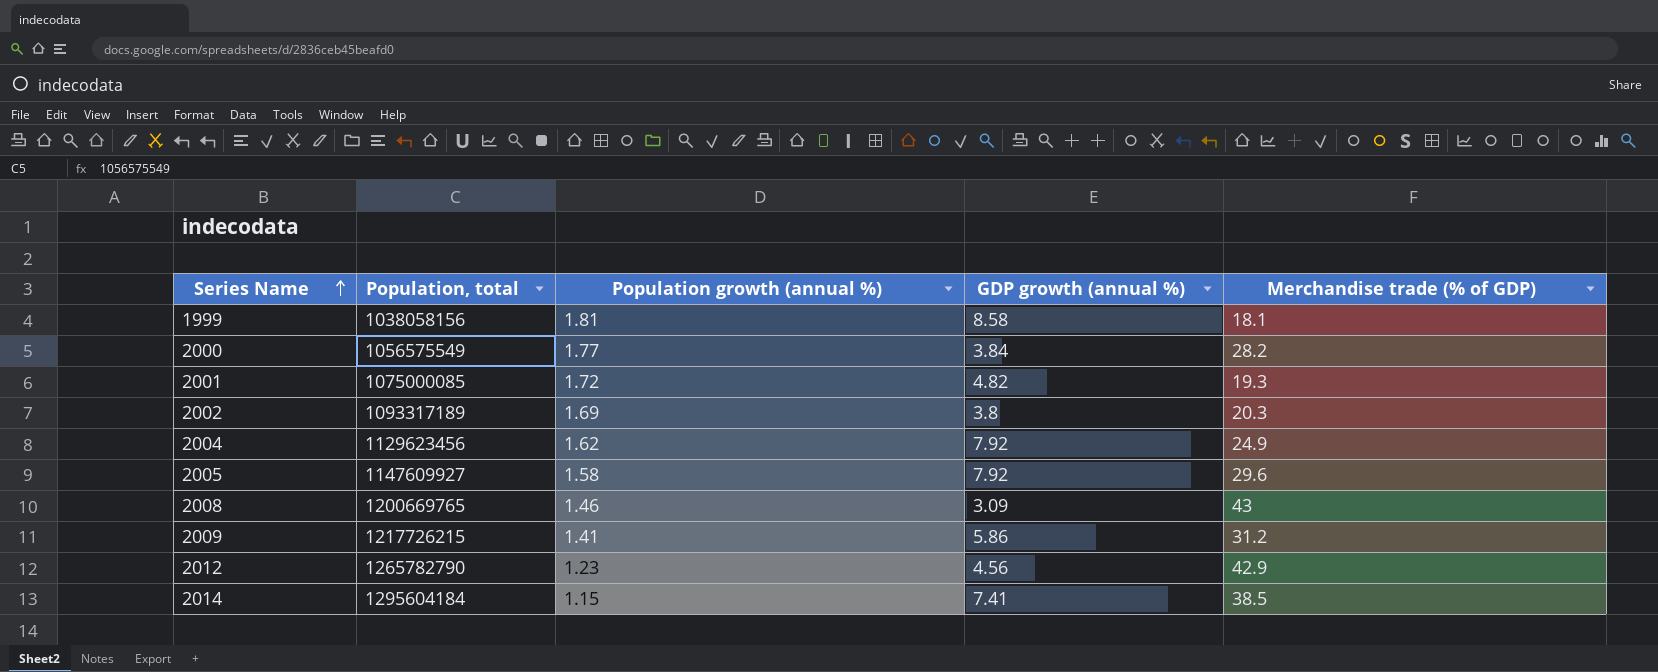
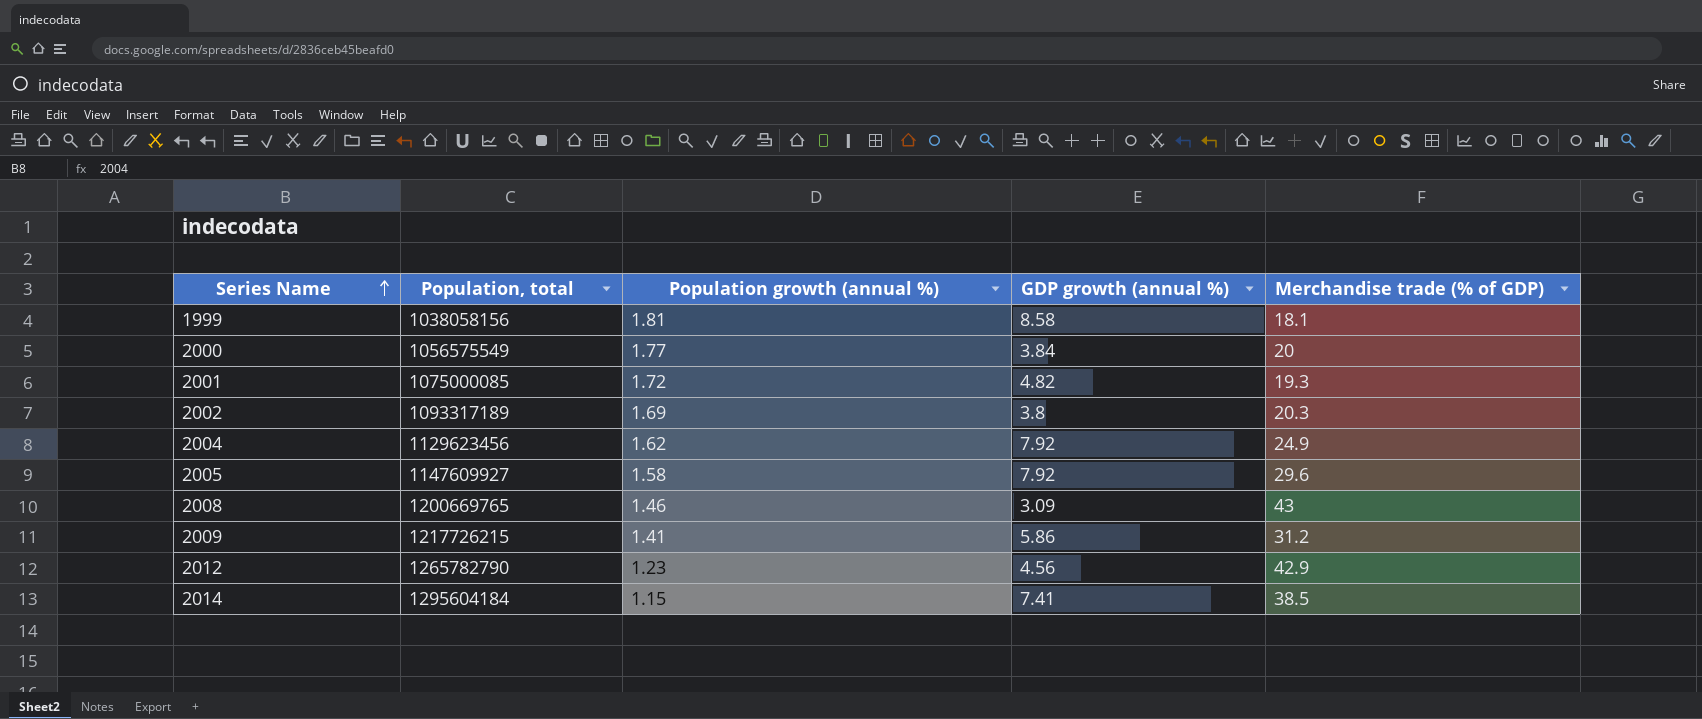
2000 | Merchandise trade (% of GDP): 28.2 -> 20

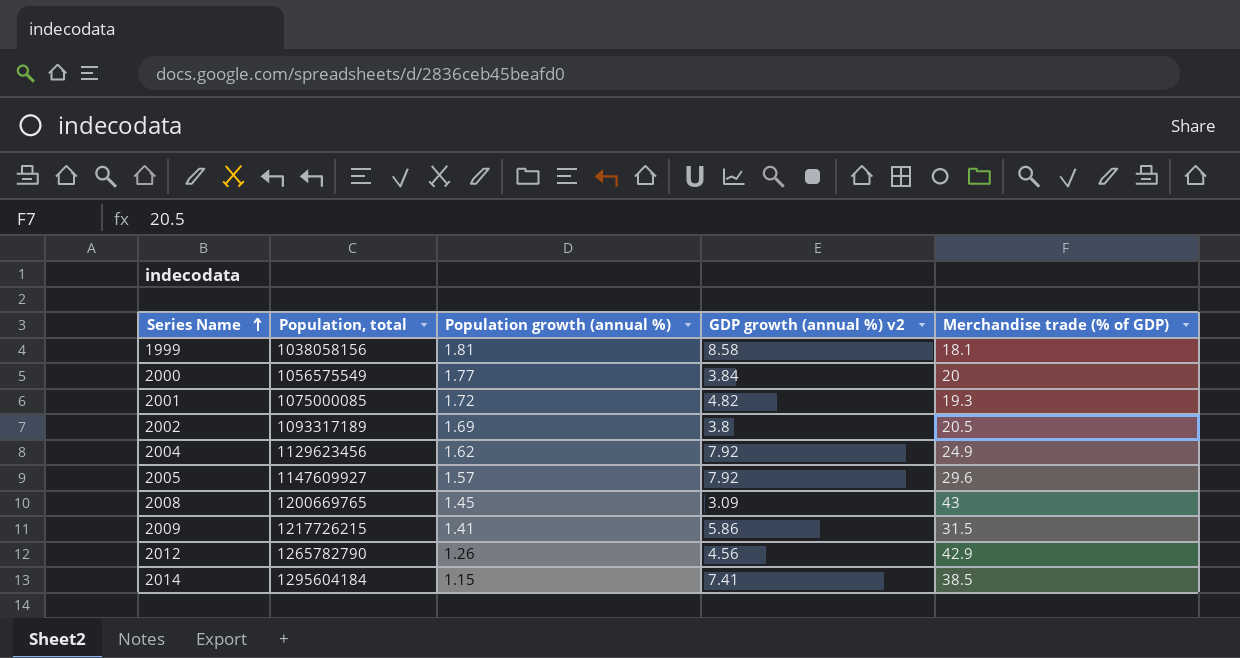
column name: GDP growth (annual %) -> GDP growth (annual %) v2
2002 | Merchandise trade (% of GDP): 20.3 -> 20.5
2005 | Population growth (annual %): 1.58 -> 1.57
2008 | Population growth (annual %): 1.46 -> 1.45
2009 | Merchandise trade (% of GDP): 31.2 -> 31.5
2012 | Population growth (annual %): 1.23 -> 1.26

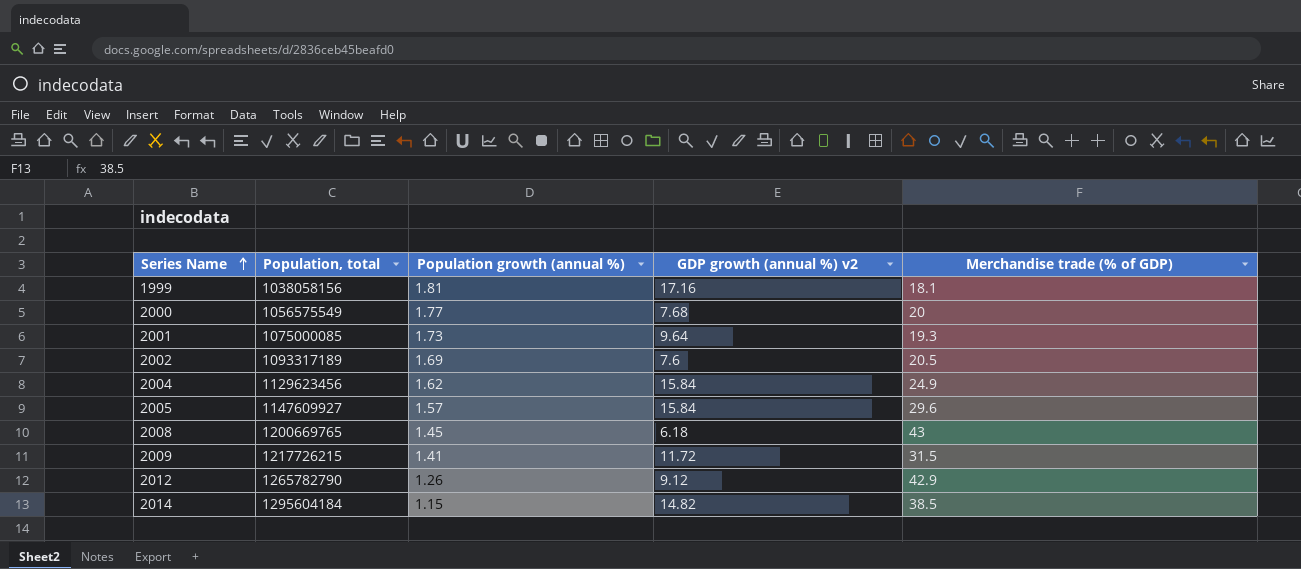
1999 | GDP growth (annual %) v2: 8.58 -> 17.16
2000 | GDP growth (annual %) v2: 3.84 -> 7.68
2001 | Population growth (annual %): 1.72 -> 1.73
2001 | GDP growth (annual %) v2: 4.82 -> 9.64
2002 | GDP growth (annual %) v2: 3.8 -> 7.6
2004 | GDP growth (annual %) v2: 7.92 -> 15.84
2005 | GDP growth (annual %) v2: 7.92 -> 15.84
2008 | GDP growth (annual %) v2: 3.09 -> 6.18
2009 | GDP growth (annual %) v2: 5.86 -> 11.72
2012 | GDP growth (annual %) v2: 4.56 -> 9.12
2014 | GDP growth (annual %) v2: 7.41 -> 14.82

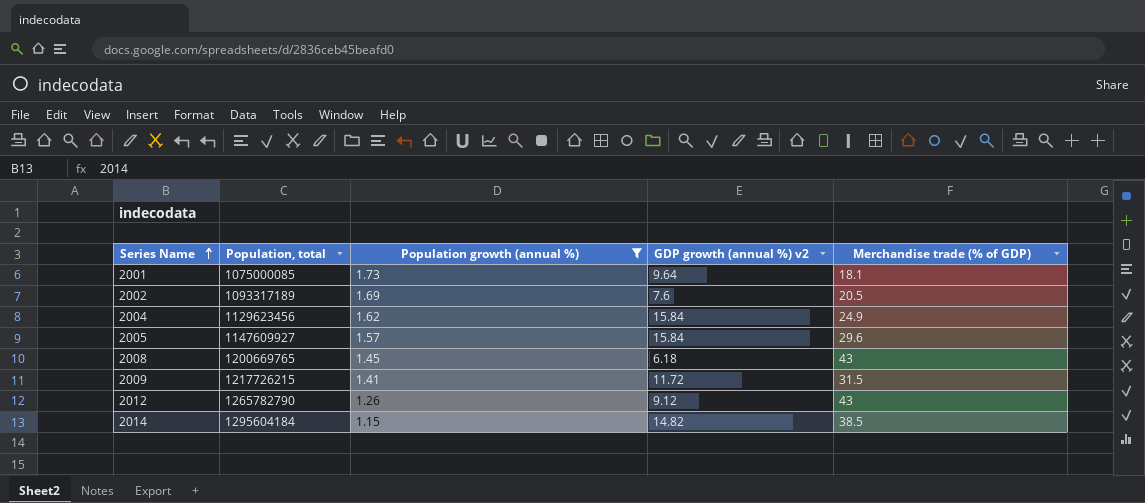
filter: none -> Population growth (annual %) <= 1.73
2001 | Merchandise trade (% of GDP): 19.3 -> 18.1
2012 | Merchandise trade (% of GDP): 42.9 -> 43

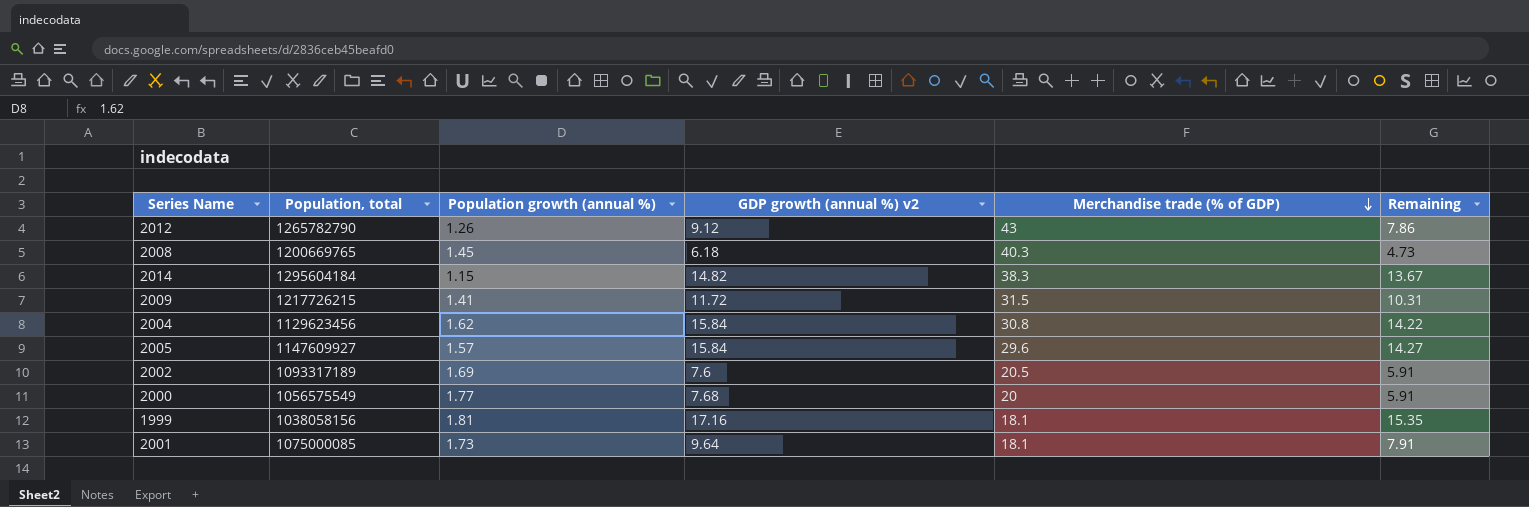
filter: Population growth (annual %) <= 1.73 -> none
row order: Series Name ascending -> Merchandise trade (% of GDP) descending
column Remaining | formula: none -> [GDP growth (annual %) v2] - [Population growth (annual %)]
2008 | Merchandise trade (% of GDP): 43 -> 40.3
2014 | Merchandise trade (% of GDP): 38.5 -> 38.3
2004 | Merchandise trade (% of GDP): 24.9 -> 30.8

